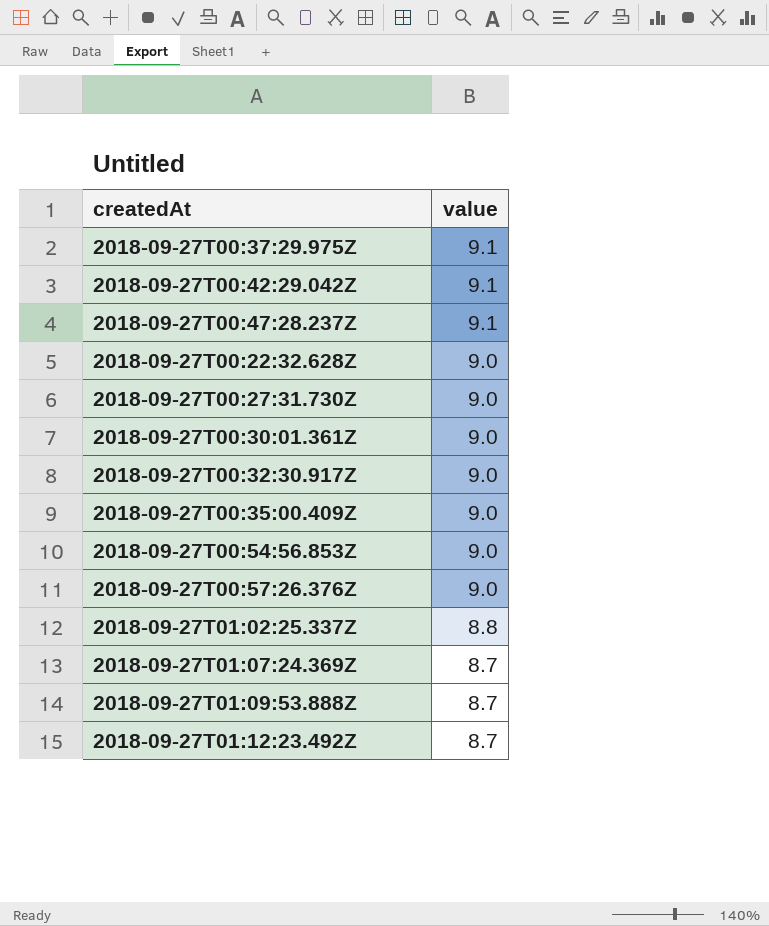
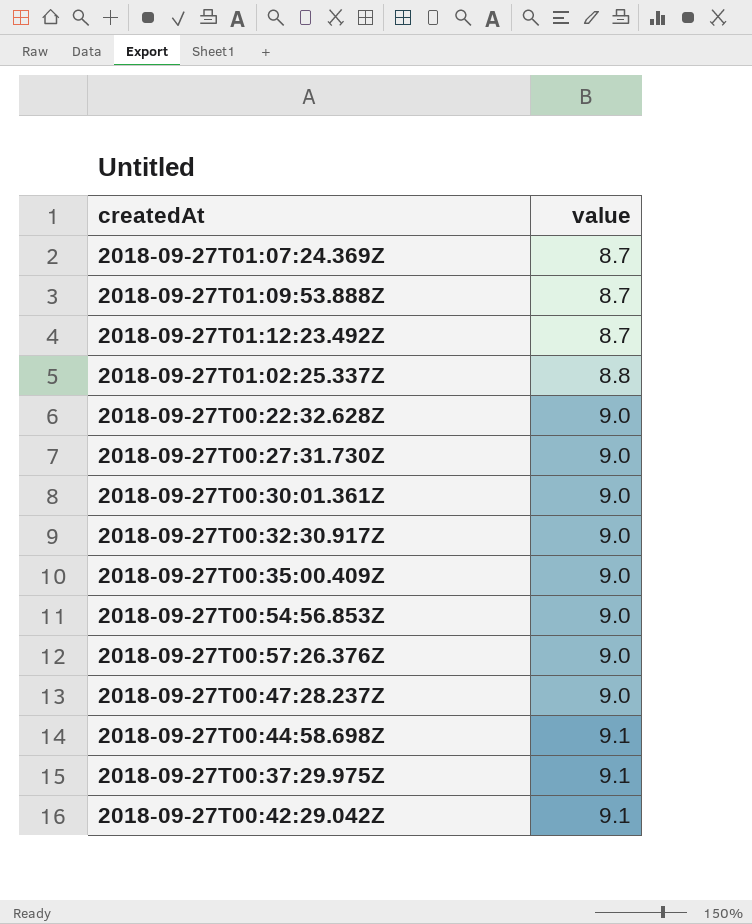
row order: value descending -> value ascending
2018-09-27T00:47:28.237Z | value: 9.1 -> 9.0
row 2018-09-27T00:44:58.698Z: none -> 9.1

